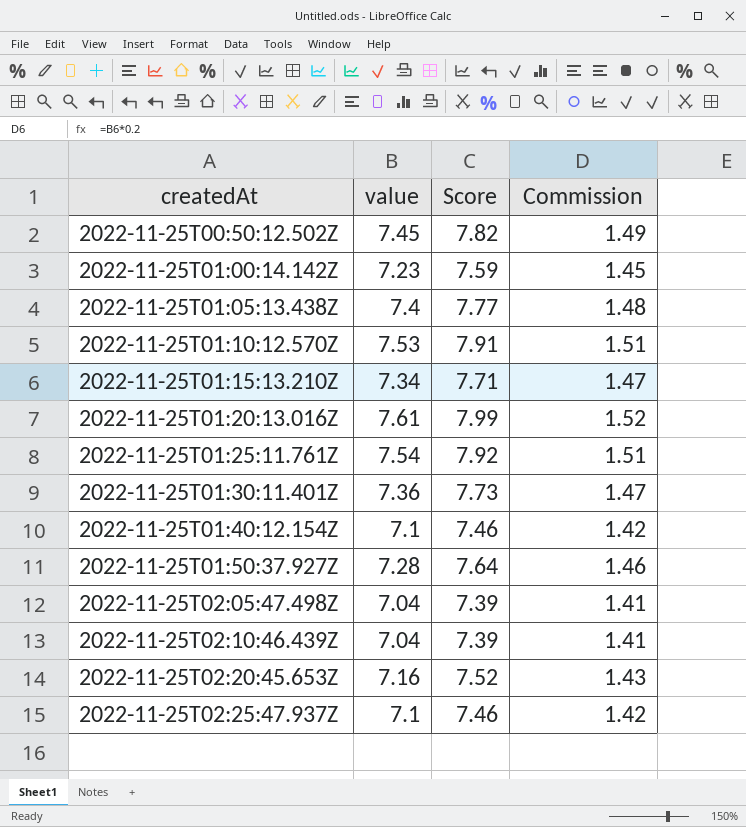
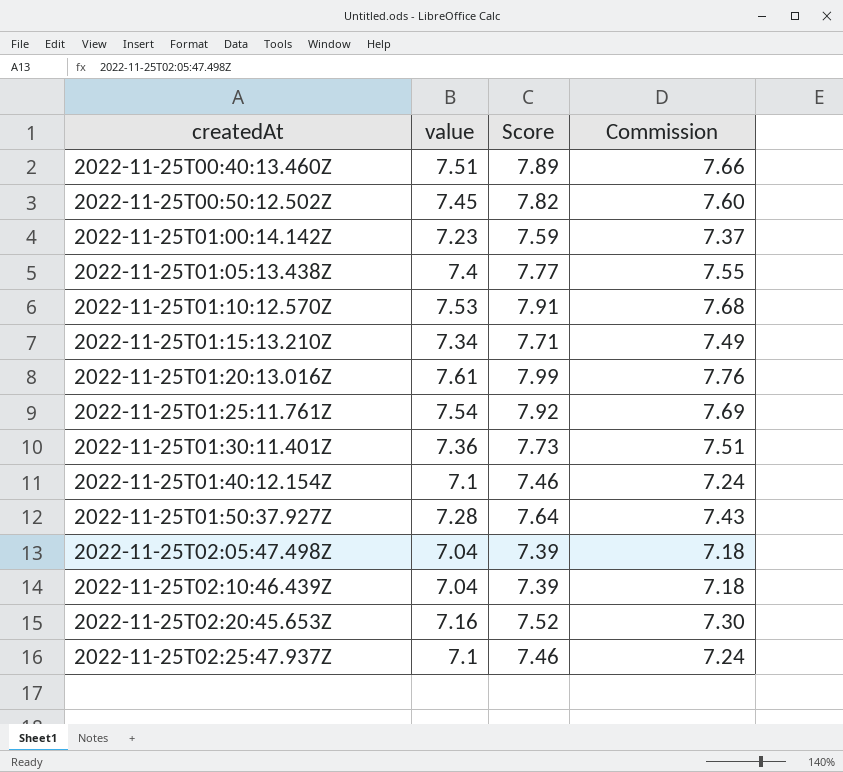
column Commission | formula: [value] * 0.2 -> [value] * 1.02
row 2022-11-25T00:40:13.460Z: none -> 7.51 | 7.89 | 7.66

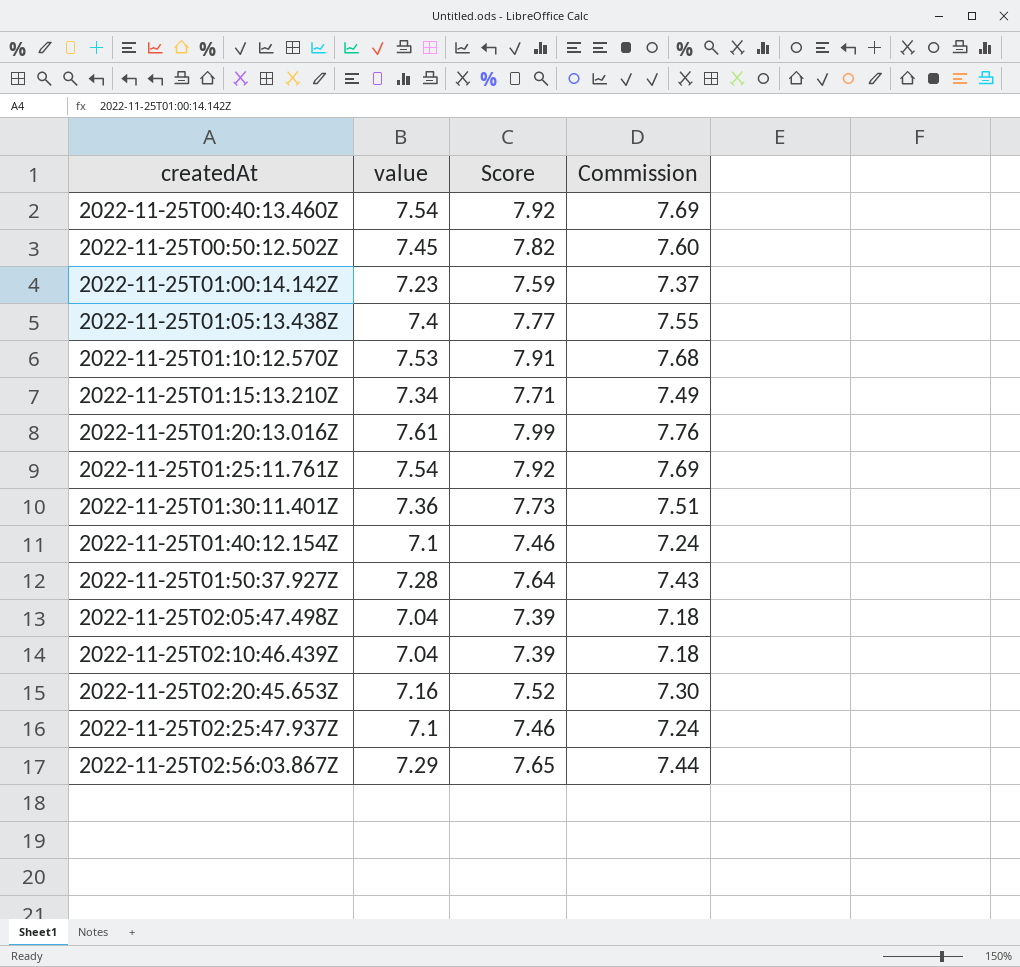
2022-11-25T00:40:13.460Z | value: 7.51 -> 7.54
2022-11-25T00:40:13.460Z | Score: 7.89 -> 7.92
2022-11-25T00:40:13.460Z | Commission: 7.66 -> 7.69
row 2022-11-25T02:56:03.867Z: none -> 7.29 | 7.65 | 7.44

